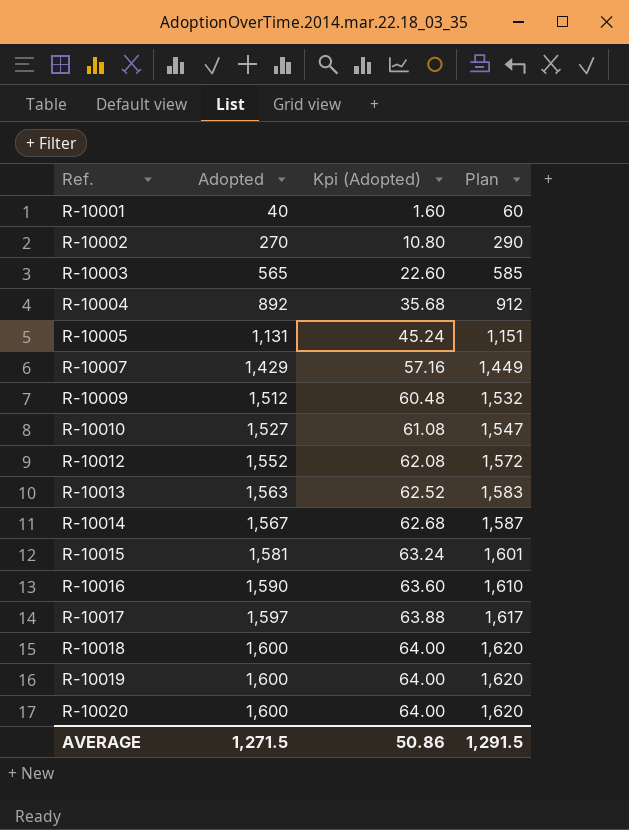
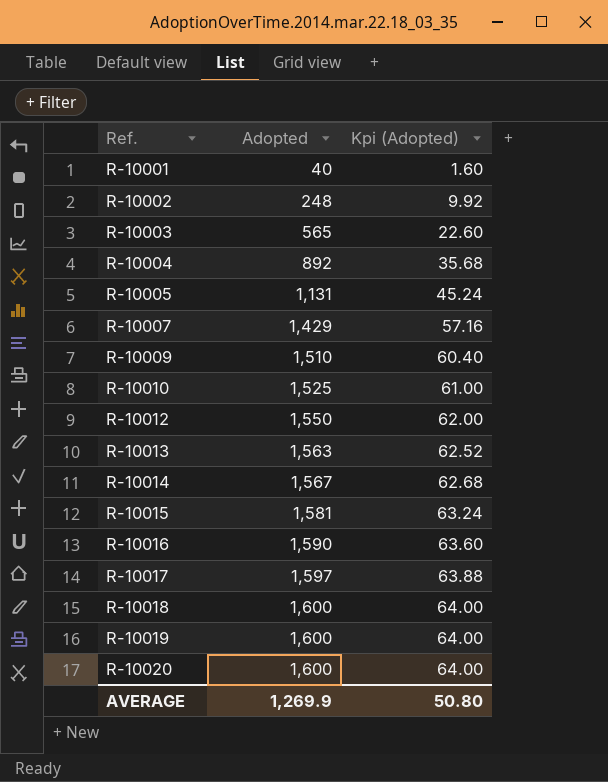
column Plan | formula: [Adopted] + 20 -> none
R-10002 | Adopted: 270 -> 248
R-10002 | Kpi (Adopted): 10.80 -> 9.92
R-10009 | Adopted: 1,512 -> 1,510
R-10009 | Kpi (Adopted): 60.48 -> 60.40
R-10010 | Adopted: 1,527 -> 1,525
R-10010 | Kpi (Adopted): 61.08 -> 61.00
R-10012 | Adopted: 1,552 -> 1,550
R-10012 | Kpi (Adopted): 62.08 -> 62.00
AVERAGE | Adopted: 1,271.5 -> 1,269.9
AVERAGE | Kpi (Adopted): 50.86 -> 50.80

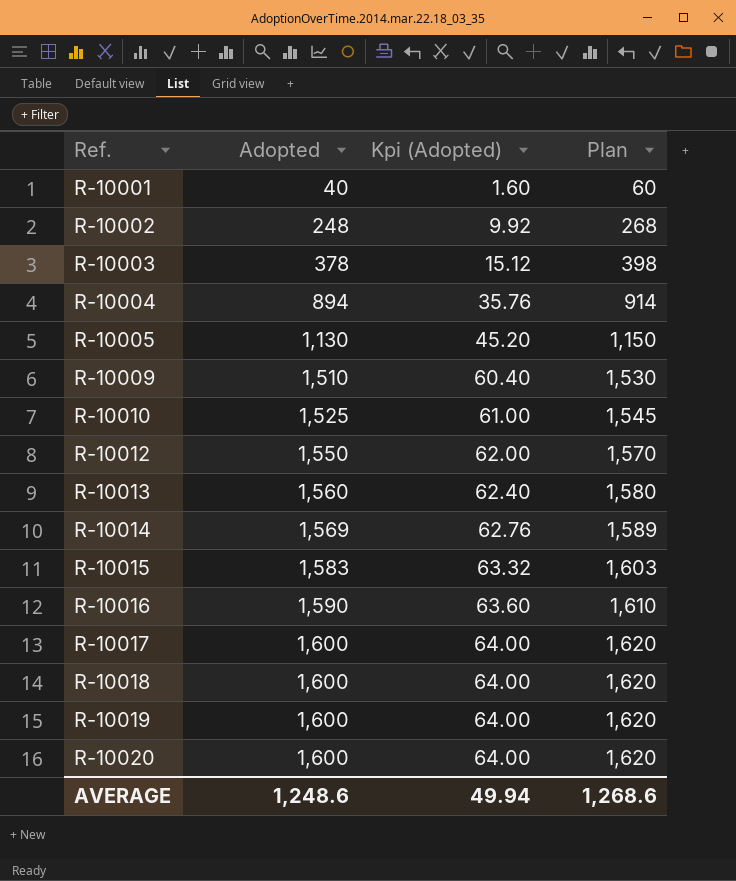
column Plan | formula: none -> [Adopted] + 20
row R-10007: 1,429 | 57.16 -> none
R-10003 | Adopted: 565 -> 378
R-10003 | Kpi (Adopted): 22.60 -> 15.12
R-10004 | Adopted: 892 -> 894
R-10004 | Kpi (Adopted): 35.68 -> 35.76
R-10005 | Adopted: 1,131 -> 1,130
R-10005 | Kpi (Adopted): 45.24 -> 45.20
R-10013 | Adopted: 1,563 -> 1,560
R-10013 | Kpi (Adopted): 62.52 -> 62.40
R-10014 | Adopted: 1,567 -> 1,569
R-10014 | Kpi (Adopted): 62.68 -> 62.76
R-10015 | Adopted: 1,581 -> 1,583
R-10015 | Kpi (Adopted): 63.24 -> 63.32
R-10017 | Adopted: 1,597 -> 1,600
R-10017 | Kpi (Adopted): 63.88 -> 64.00
AVERAGE | Adopted: 1,269.9 -> 1,248.6
AVERAGE | Kpi (Adopted): 50.80 -> 49.94

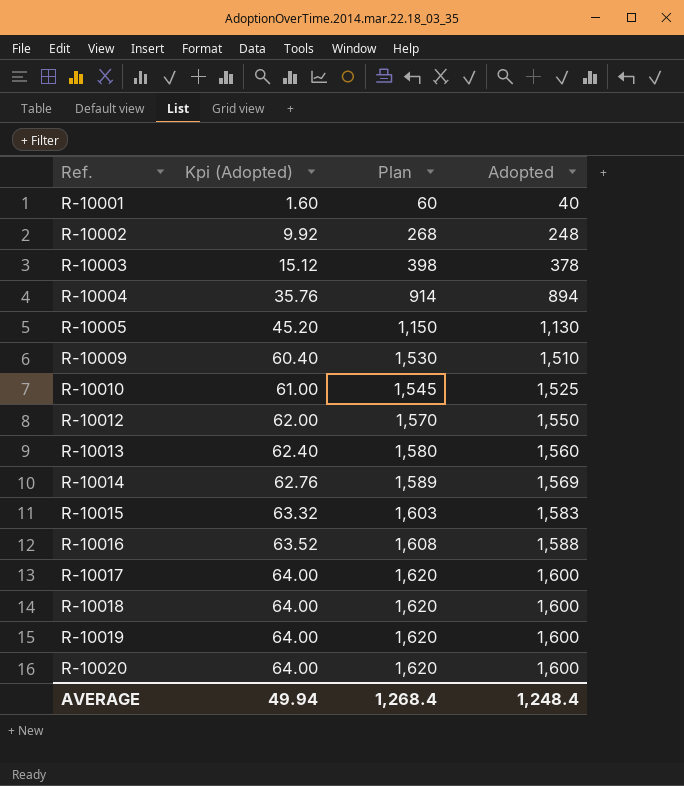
column Adopted | position: 2 -> 4
R-10016 | Kpi (Adopted): 63.60 -> 63.52
R-10016 | Plan: 1,610 -> 1,608
R-10016 | Adopted: 1,590 -> 1,588
AVERAGE | Plan: 1,268.6 -> 1,268.4
AVERAGE | Adopted: 1,248.6 -> 1,248.4

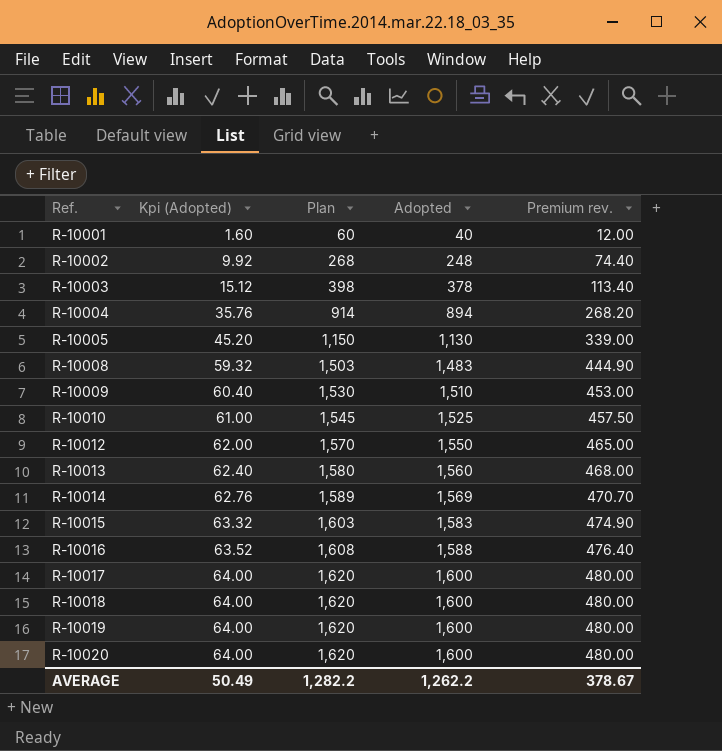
column Premium rev. | formula: none -> [Adopted] * 0.3
row R-10008: none -> 59.32 | 1,503 | 1,483 | 444.90
AVERAGE | Kpi (Adopted): 49.94 -> 50.49
AVERAGE | Plan: 1,268.4 -> 1,282.2
AVERAGE | Adopted: 1,248.4 -> 1,262.2

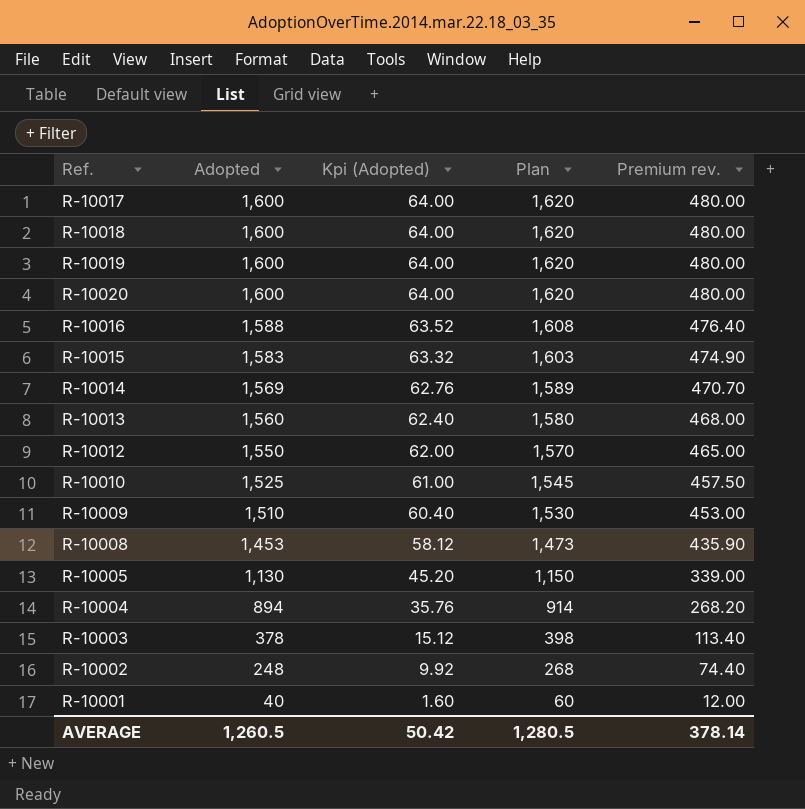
row order: Ref. ascending -> Adopted descending
column Adopted | position: 4 -> 2
R-10008 | Adopted: 1,483 -> 1,453
R-10008 | Kpi (Adopted): 59.32 -> 58.12
R-10008 | Plan: 1,503 -> 1,473
R-10008 | Premium rev.: 444.90 -> 435.90
AVERAGE | Adopted: 1,262.2 -> 1,260.5
AVERAGE | Kpi (Adopted): 50.49 -> 50.42
AVERAGE | Plan: 1,282.2 -> 1,280.5
AVERAGE | Premium rev.: 378.67 -> 378.14

